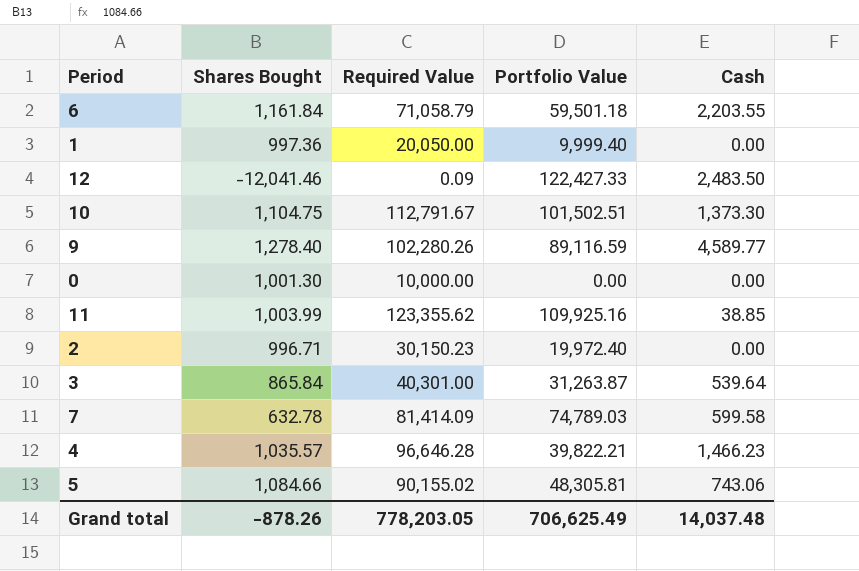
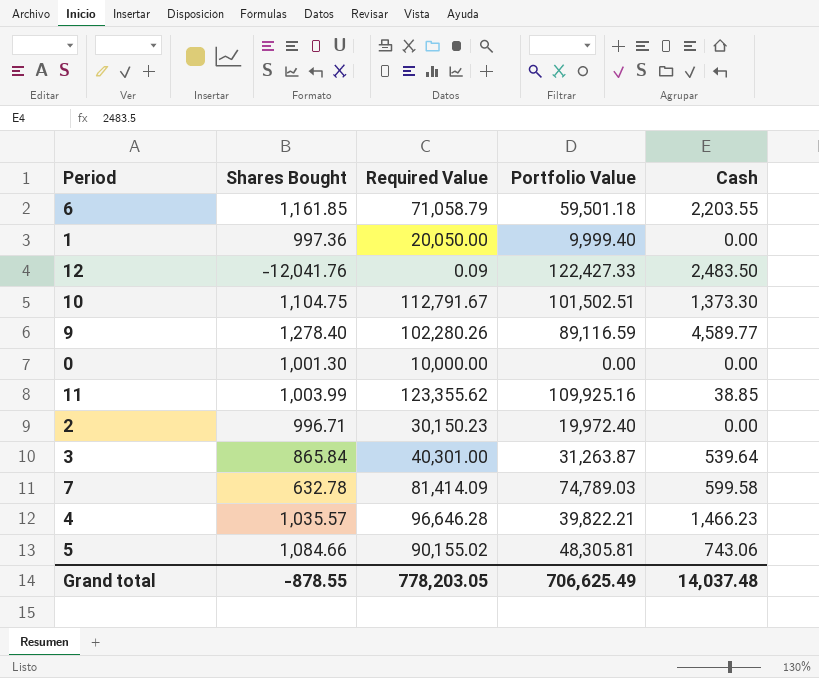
6 | Shares Bought: 1,161.84 -> 1,161.85
12 | Shares Bought: -12,041.46 -> -12,041.76
Grand total | Shares Bought: -878.26 -> -878.55

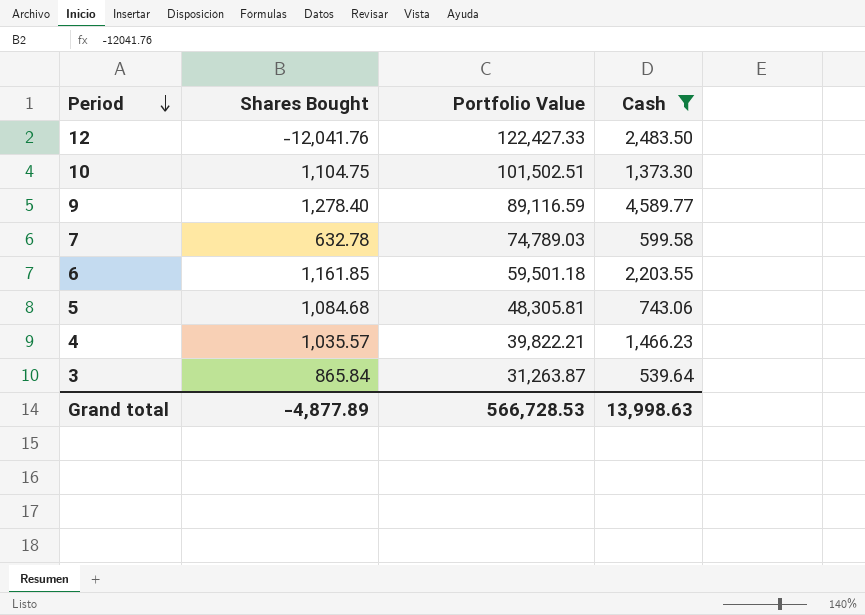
filter: none -> Cash >= 539.64
row order: none -> Period descending
column Required Value | position: 3 -> none
5 | Shares Bought: 1,084.66 -> 1,084.68
Grand total | Shares Bought: -878.55 -> -4,877.89
Grand total | Portfolio Value: 706,625.49 -> 566,728.53
Grand total | Cash: 14,037.48 -> 13,998.63

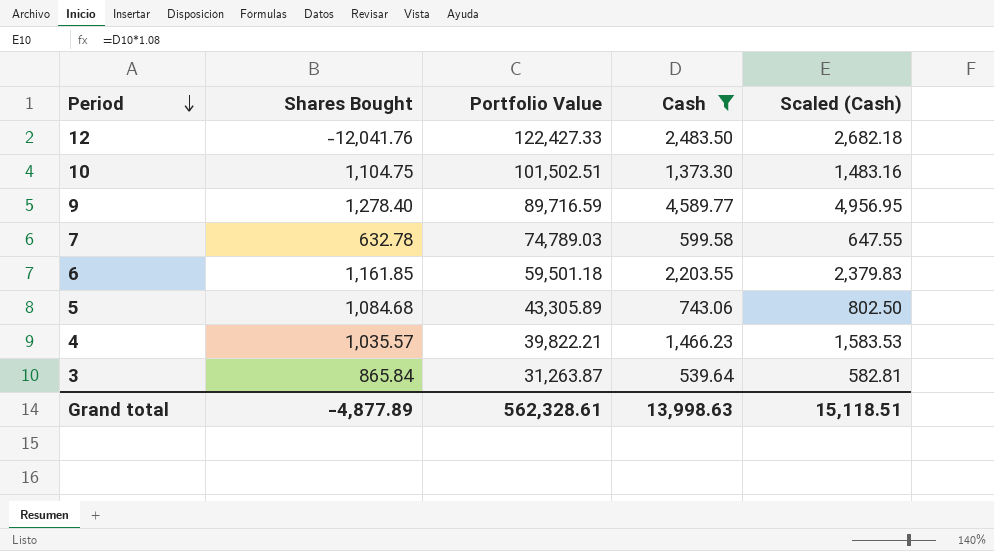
column Scaled (Cash) | formula: none -> [Cash] * 1.08
9 | Portfolio Value: 89,116.59 -> 89,716.59
5 | Portfolio Value: 48,305.81 -> 43,305.89
Grand total | Portfolio Value: 566,728.53 -> 562,328.61

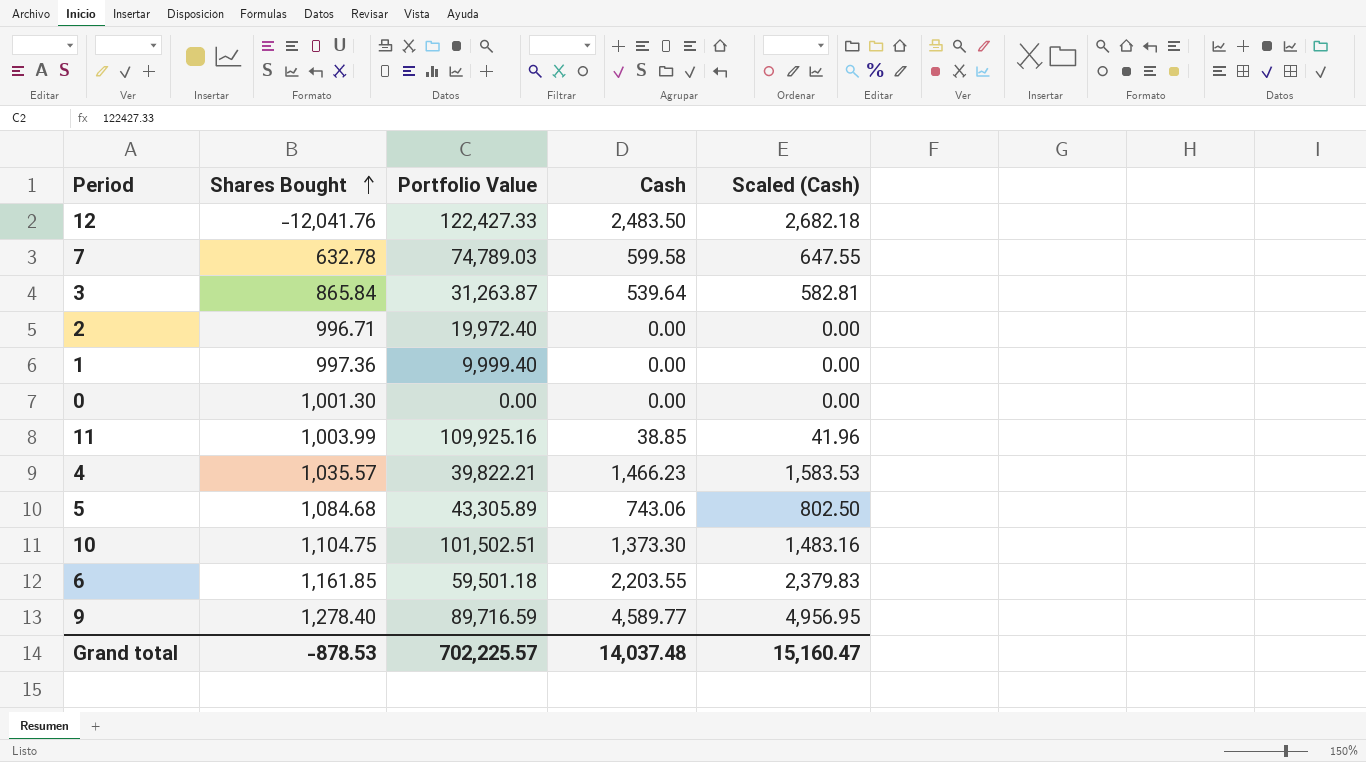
filter: Cash >= 539.64 -> none
row order: Period descending -> Shares Bought ascending
Grand total | Shares Bought: -4,877.89 -> -878.53
Grand total | Portfolio Value: 562,328.61 -> 702,225.57
Grand total | Cash: 13,998.63 -> 14,037.48
Grand total | Scaled (Cash): 15,118.51 -> 15,160.47

